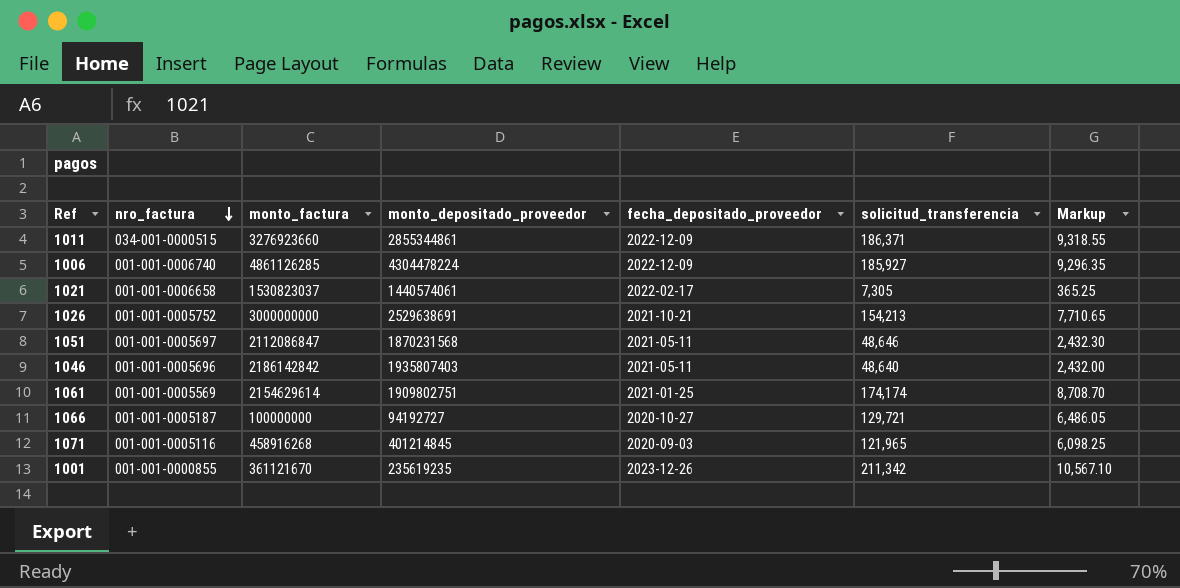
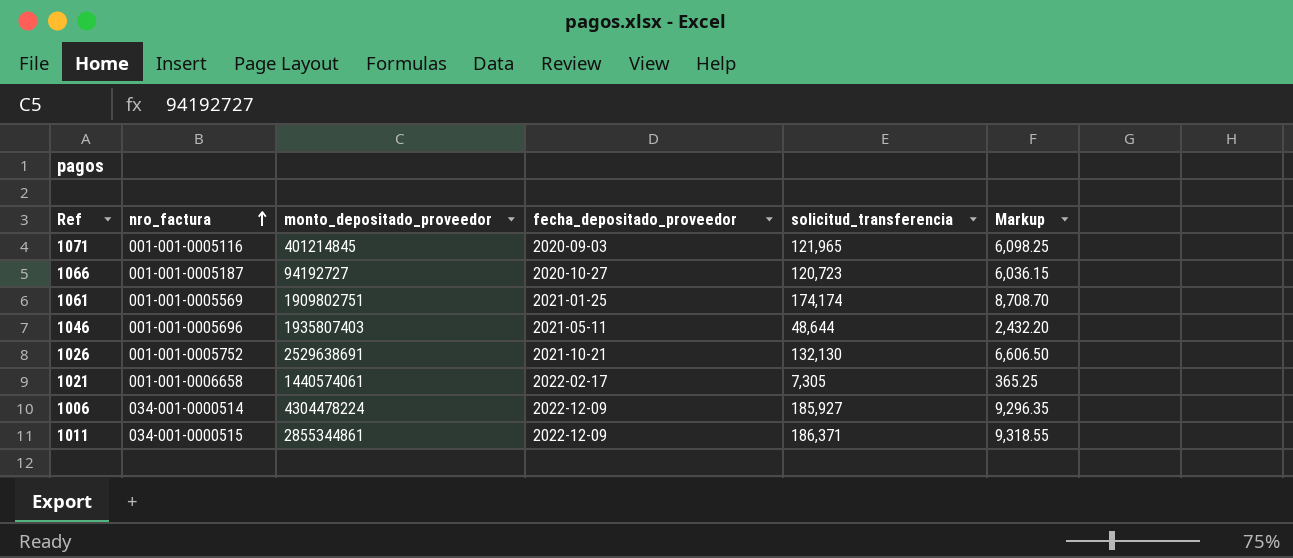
row order: nro_factura descending -> nro_factura ascending
column monto_factura | position: 3 -> none
row 1051: 001-001-0005697 | 2112086847 | 1870231568 | 2021-05-11 | 48,646 | 2,432.30 -> none
row 1001: 001-001-0000855 | 361121670 | 235619235 | 2023-12-26 | 211,342 | 10,567.10 -> none
1066 | solicitud_transferencia: 129,721 -> 120,723
1066 | Markup: 6,486.05 -> 6,036.15
1046 | solicitud_transferencia: 48,640 -> 48,644
1046 | Markup: 2,432.00 -> 2,432.20
1026 | solicitud_transferencia: 154,213 -> 132,130
1026 | Markup: 7,710.65 -> 6,606.50
1006 | nro_factura: 001-001-0006740 -> 034-001-0000514

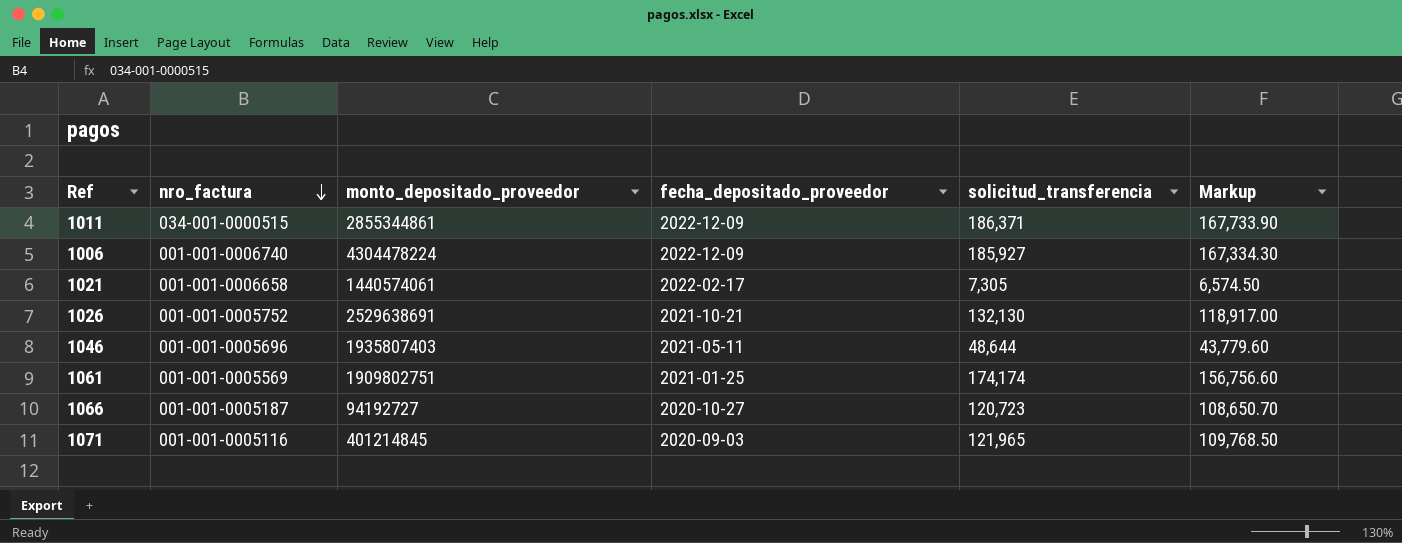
row order: nro_factura ascending -> nro_factura descending
column Markup | formula: [solicitud_transferencia] * 0.05 -> [solicitud_transferencia] * 0.9
1006 | nro_factura: 034-001-0000514 -> 001-001-0006740

